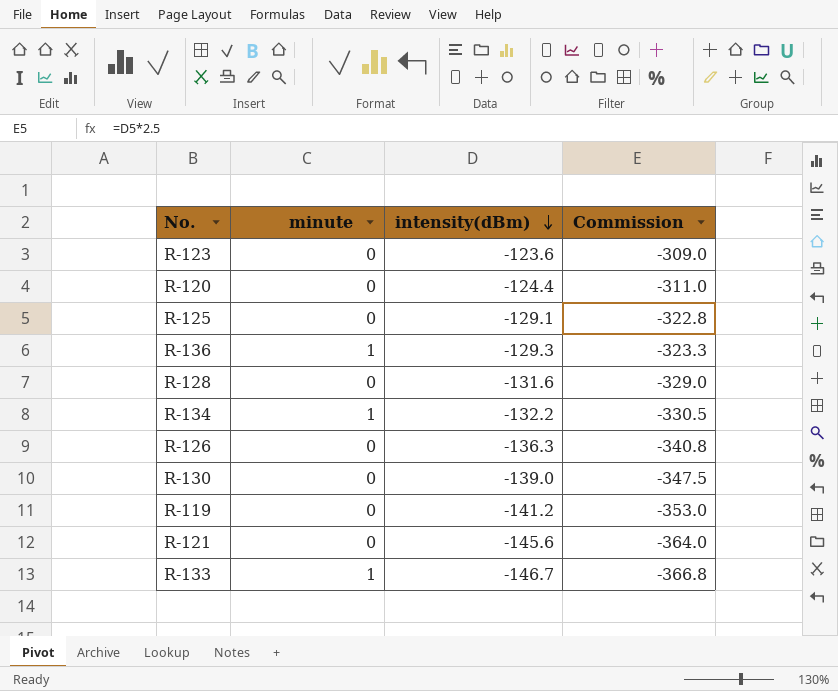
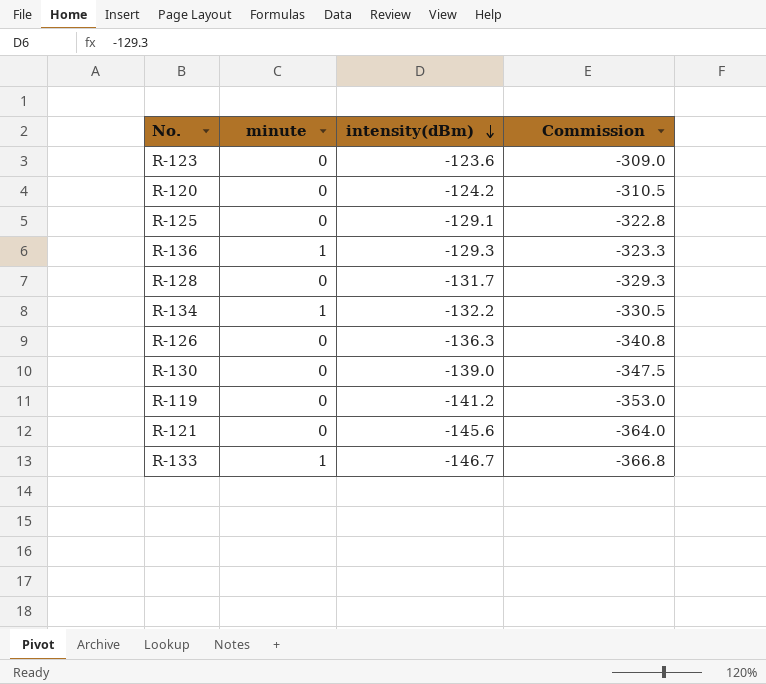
R-120 | intensity(dBm): -124.4 -> -124.2
R-120 | Commission: -311.0 -> -310.5
R-128 | intensity(dBm): -131.6 -> -131.7
R-128 | Commission: -329.0 -> -329.3

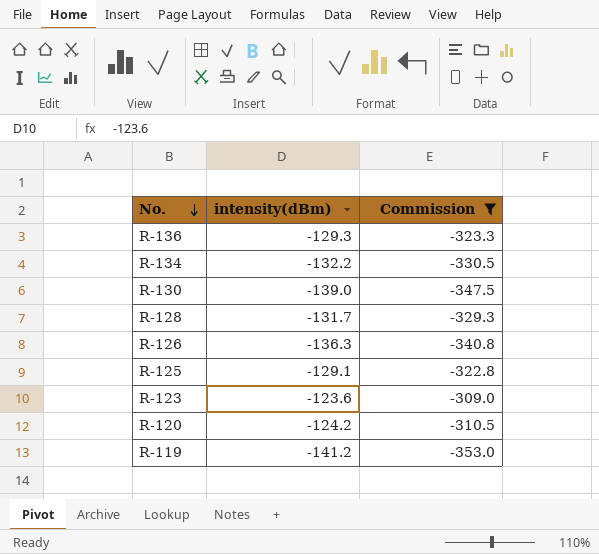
filter: none -> Commission >= -353.0
row order: intensity(dBm) descending -> No. descending
column minute | position: 2 -> none

